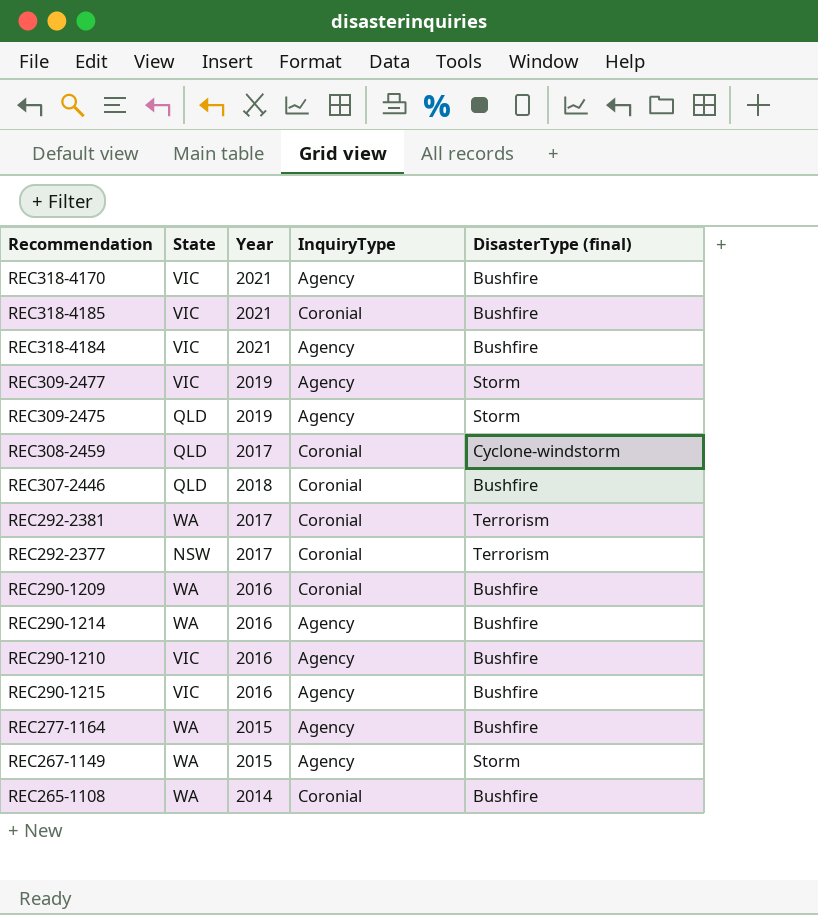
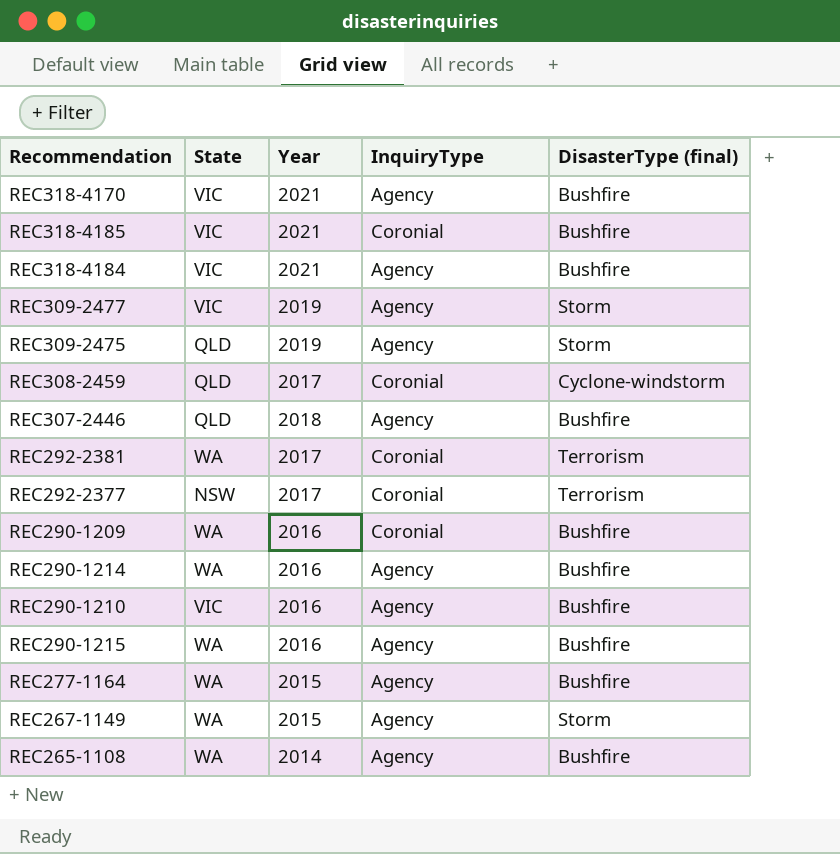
REC307-2446 | InquiryType: Coronial -> Agency
REC290-1215 | State: VIC -> WA
REC265-1108 | InquiryType: Coronial -> Agency

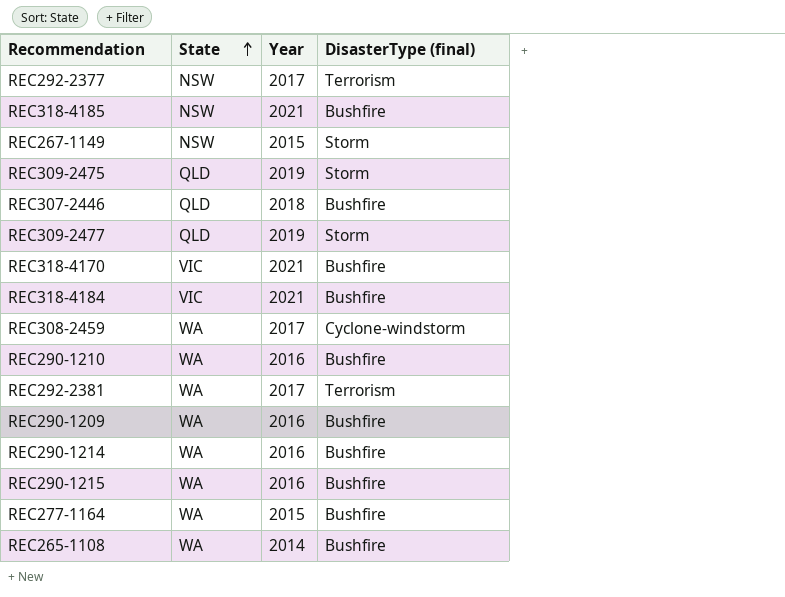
row order: none -> State ascending
column InquiryType | position: 4 -> none
REC318-4185 | State: VIC -> NSW
REC267-1149 | State: WA -> NSW
REC309-2477 | State: VIC -> QLD
REC308-2459 | State: QLD -> WA
REC290-1210 | State: VIC -> WA

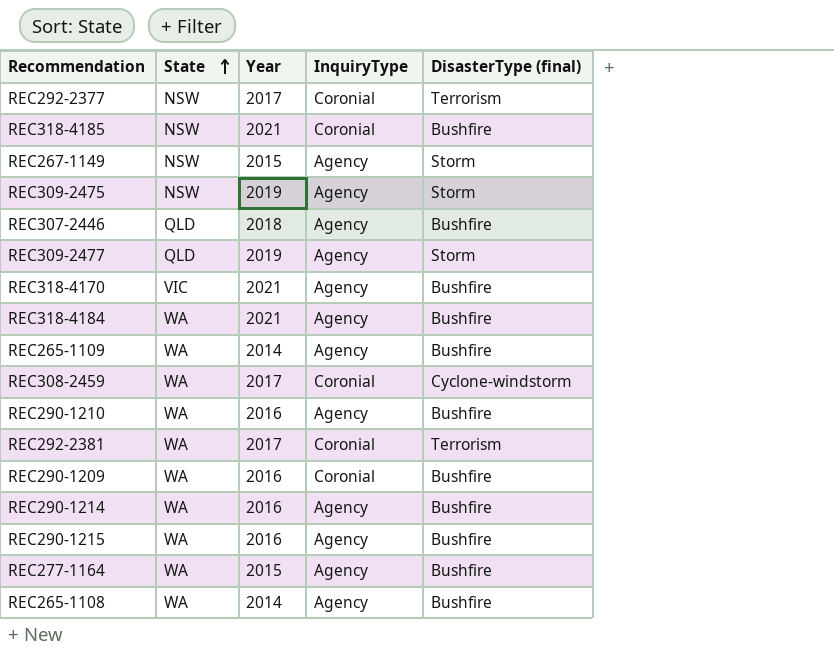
column InquiryType | position: none -> 4
REC309-2475 | State: QLD -> NSW
REC318-4184 | State: VIC -> WA
row REC265-1109: none -> WA | 2014 | Agency | Bushfire

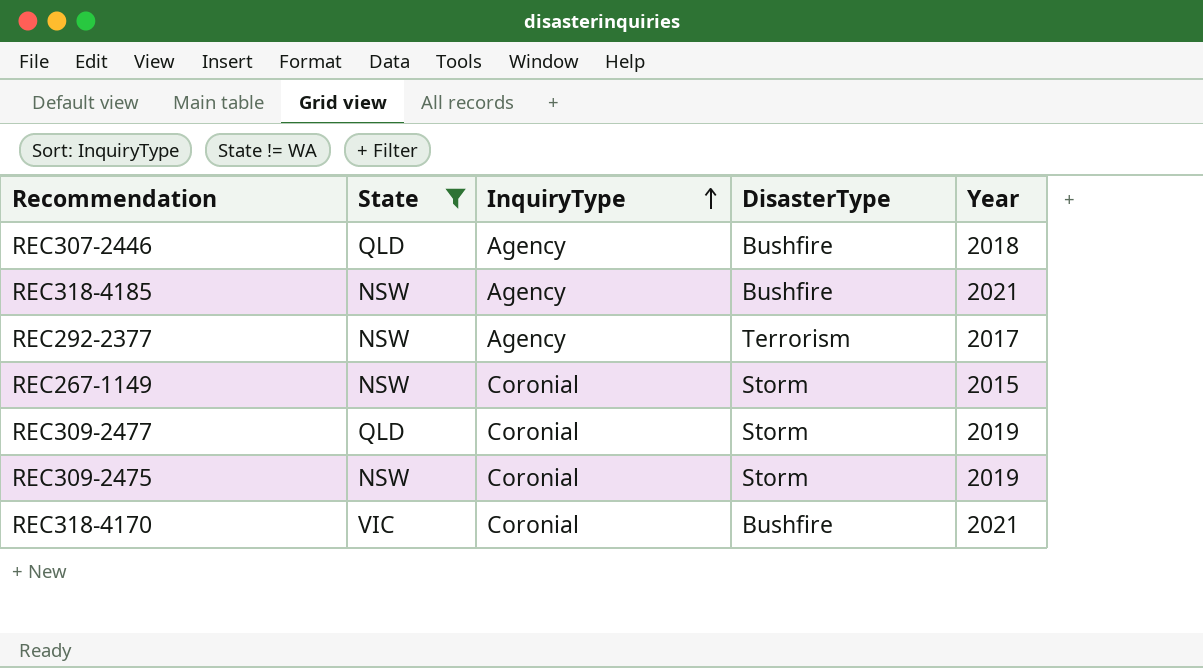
filter: none -> State != WA
row order: State ascending -> InquiryType ascending
column name: DisasterType (final) -> DisasterType
column Year | position: 3 -> 5
REC318-4185 | InquiryType: Coronial -> Agency
REC292-2377 | InquiryType: Coronial -> Agency
REC267-1149 | InquiryType: Agency -> Coronial
REC309-2477 | InquiryType: Agency -> Coronial
REC309-2475 | InquiryType: Agency -> Coronial
REC318-4170 | InquiryType: Agency -> Coronial

